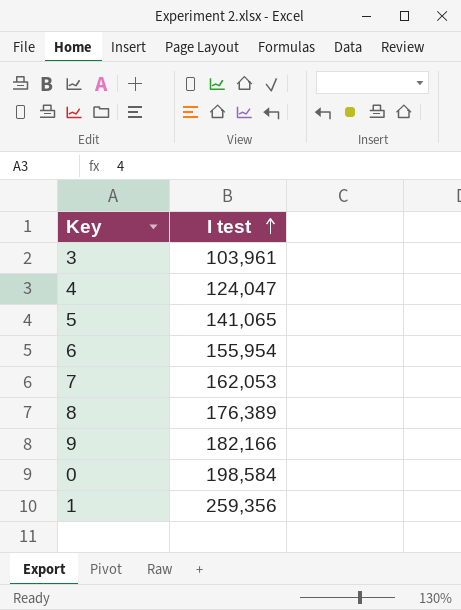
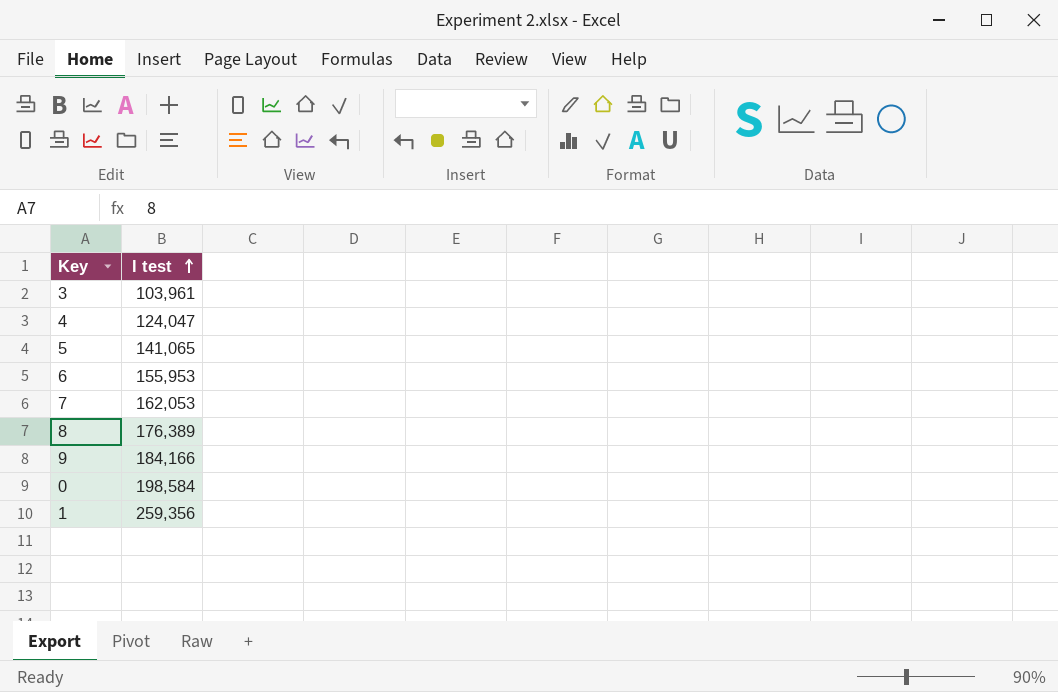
6 | I test: 155,954 -> 155,953
9 | I test: 182,166 -> 184,166

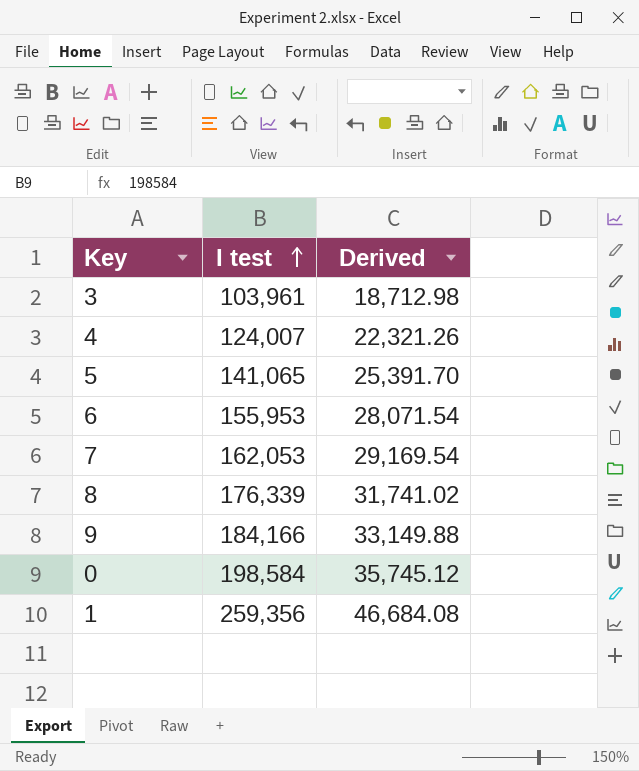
column Derived | formula: none -> [I test] * 0.18
4 | I test: 124,047 -> 124,007
8 | I test: 176,389 -> 176,339

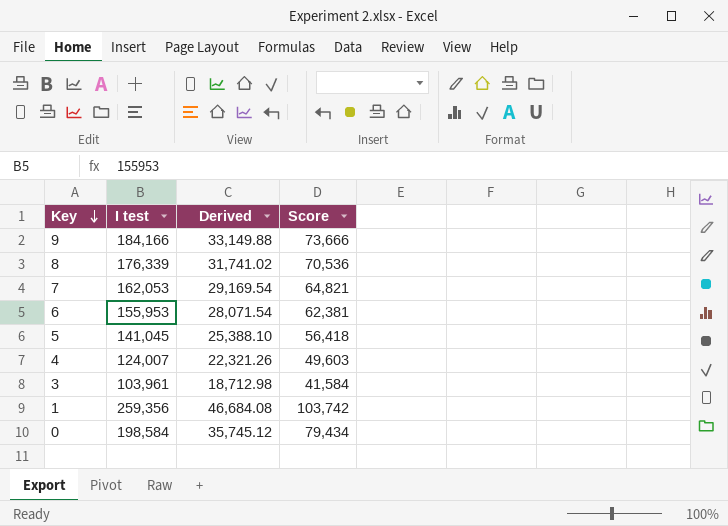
row order: I test ascending -> Key descending
column Score | formula: none -> [I test] * 0.4
5 | I test: 141,065 -> 141,045
5 | Derived: 25,391.70 -> 25,388.10

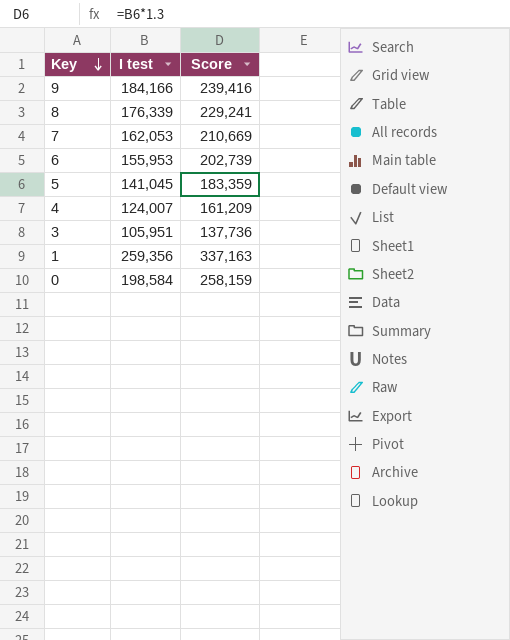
column Derived | formula: [I test] * 0.18 -> none
column Score | formula: [I test] * 0.4 -> [I test] * 1.3
3 | I test: 103,961 -> 105,951

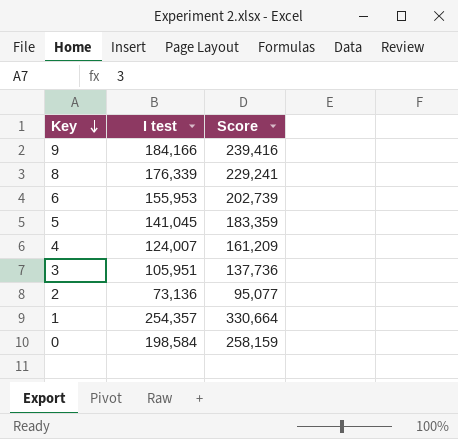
row 7: 162,053 | 210,669 -> none
row 2: none -> 73,136 | 95,077
1 | I test: 259,356 -> 254,357
1 | Score: 337,163 -> 330,664

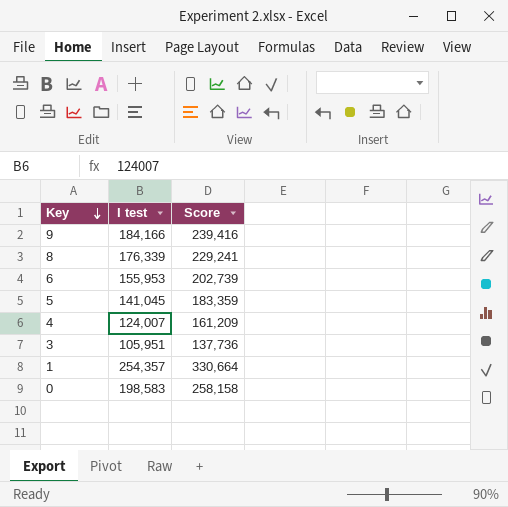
row 2: 73,136 | 95,077 -> none
0 | I test: 198,584 -> 198,583
0 | Score: 258,159 -> 258,158

